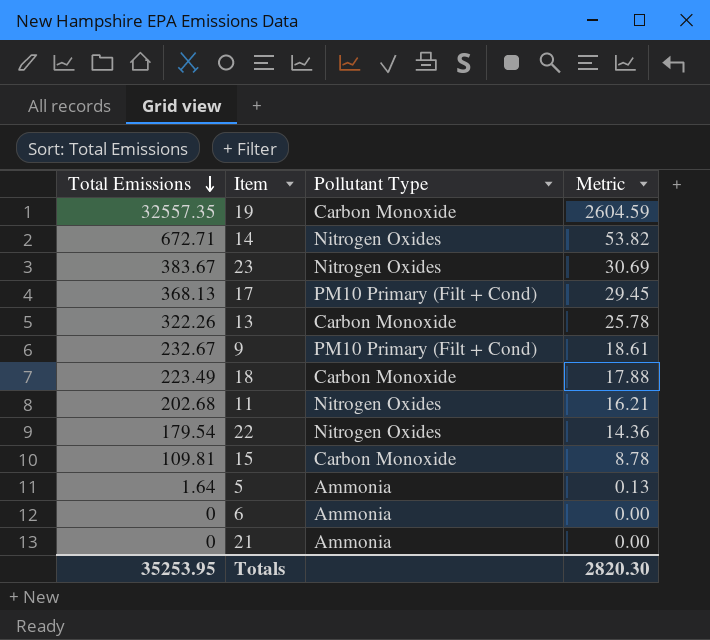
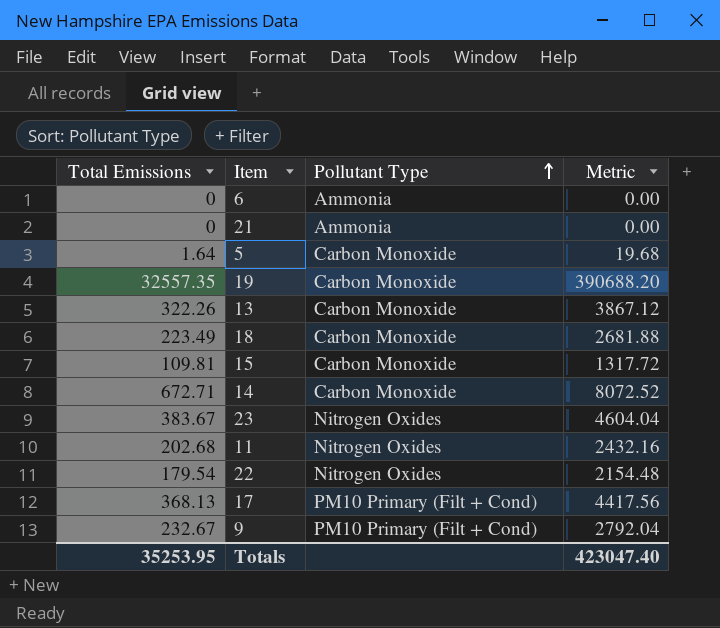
row order: Total Emissions descending -> Pollutant Type ascending
column Metric | formula: [Total Emissions] * 0.08 -> [Total Emissions] * 12
5 | Pollutant Type: Ammonia -> Carbon Monoxide
14 | Pollutant Type: Nitrogen Oxides -> Carbon Monoxide
Totals | Metric: 2820.30 -> 423047.40

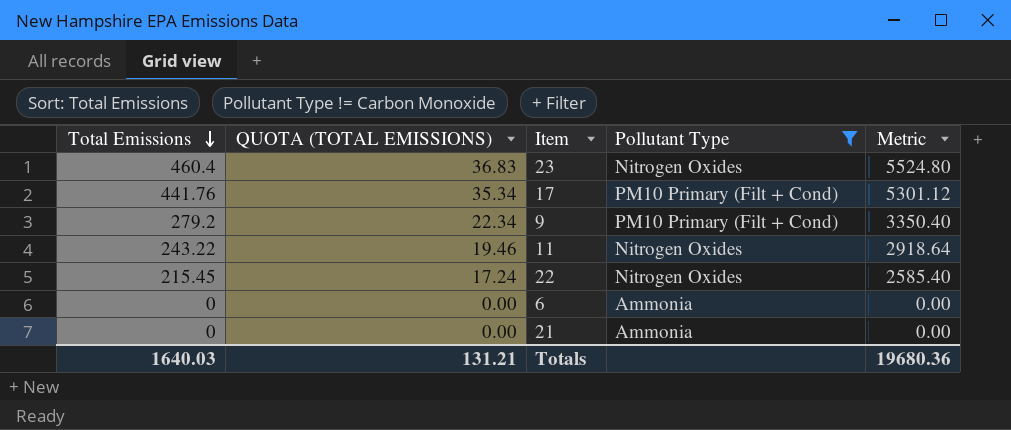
filter: none -> Pollutant Type != Carbon Monoxide
row order: Pollutant Type ascending -> Total Emissions descending
column QUOTA (TOTAL EMISSIONS) | formula: none -> [Total Emissions] * 0.08
23 | Total Emissions: 383.67 -> 460.4
23 | Metric: 4604.04 -> 5524.80
17 | Total Emissions: 368.13 -> 441.76
17 | Metric: 4417.56 -> 5301.12
9 | Total Emissions: 232.67 -> 279.2
9 | Metric: 2792.04 -> 3350.40
11 | Total Emissions: 202.68 -> 243.22
11 | Metric: 2432.16 -> 2918.64
22 | Total Emissions: 179.54 -> 215.45
22 | Metric: 2154.48 -> 2585.40
Totals | Total Emissions: 35253.95 -> 1640.03
Totals | Metric: 423047.40 -> 19680.36

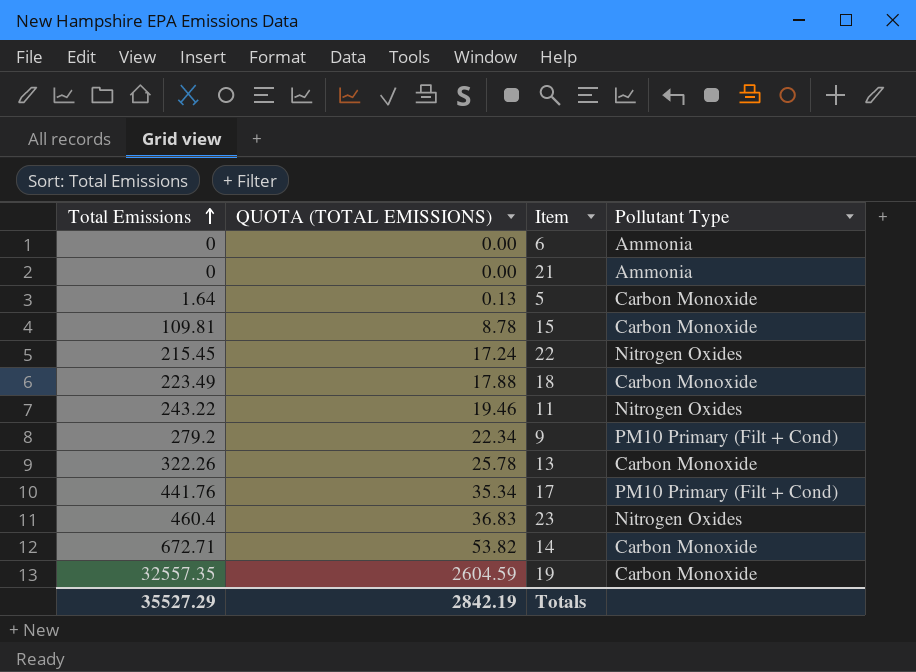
filter: Pollutant Type != Carbon Monoxide -> none
row order: Total Emissions descending -> Total Emissions ascending
column Metric | formula: [Total Emissions] * 12 -> none
Totals | Total Emissions: 1640.03 -> 35527.29
Totals | QUOTA (TOTAL EMISSIONS): 131.21 -> 2842.19

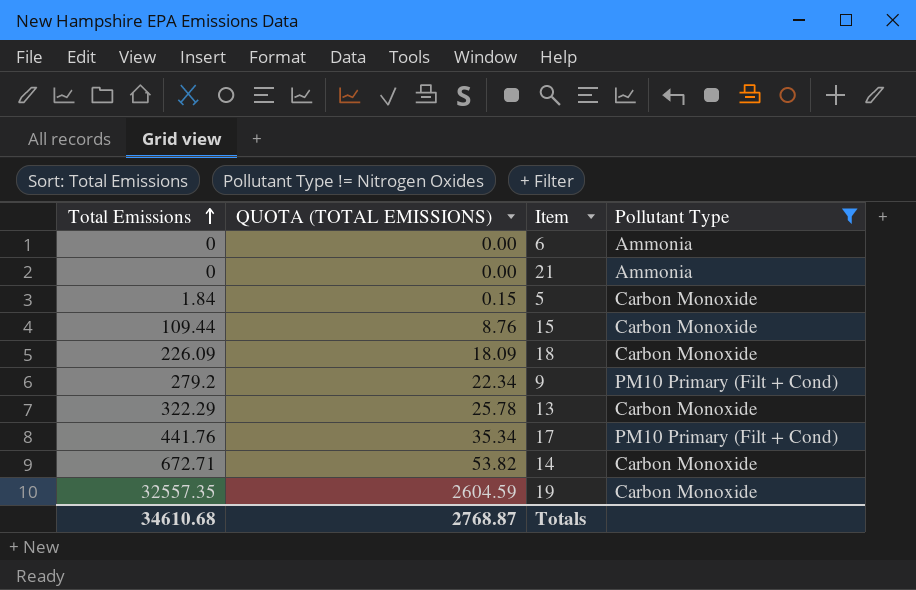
filter: none -> Pollutant Type != Nitrogen Oxides
5 | Total Emissions: 1.64 -> 1.84
5 | QUOTA (TOTAL EMISSIONS): 0.13 -> 0.15
15 | Total Emissions: 109.81 -> 109.44
15 | QUOTA (TOTAL EMISSIONS): 8.78 -> 8.76
18 | Total Emissions: 223.49 -> 226.09
18 | QUOTA (TOTAL EMISSIONS): 17.88 -> 18.09
13 | Total Emissions: 322.26 -> 322.29
Totals | Total Emissions: 35527.29 -> 34610.68
Totals | QUOTA (TOTAL EMISSIONS): 2842.19 -> 2768.87

